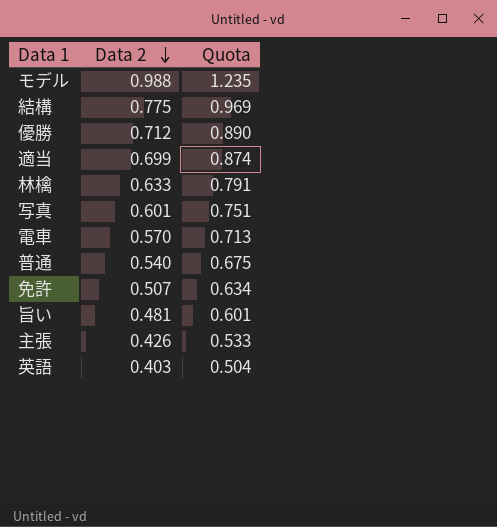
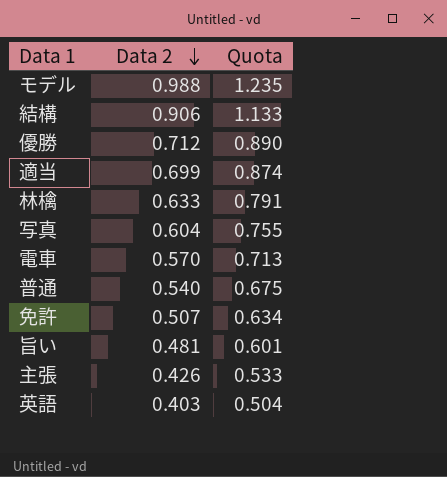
結構 | Data 2: 0.775 -> 0.906
結構 | Quota: 0.969 -> 1.133
写真 | Data 2: 0.601 -> 0.604
写真 | Quota: 0.751 -> 0.755

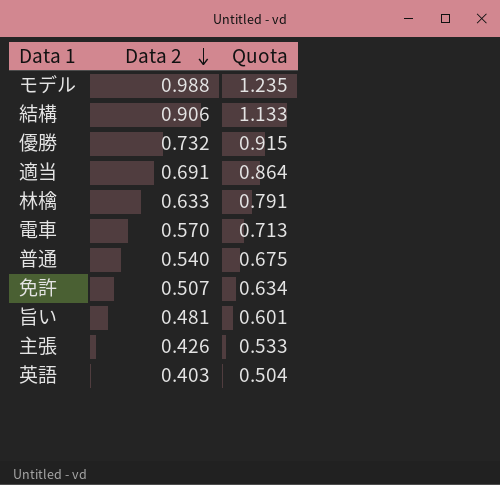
row 写真: 0.604 | 0.755 -> none
優勝 | Data 2: 0.712 -> 0.732
優勝 | Quota: 0.890 -> 0.915
適当 | Data 2: 0.699 -> 0.691
適当 | Quota: 0.874 -> 0.864

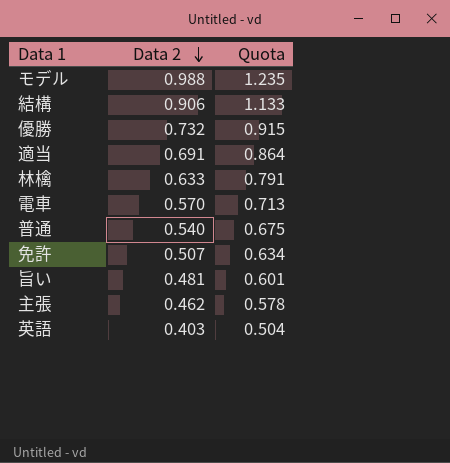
主張 | Data 2: 0.426 -> 0.462
主張 | Quota: 0.533 -> 0.578

